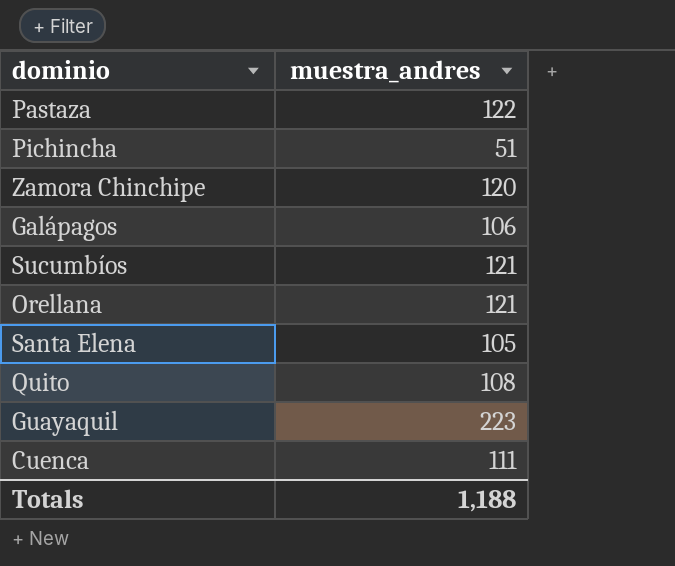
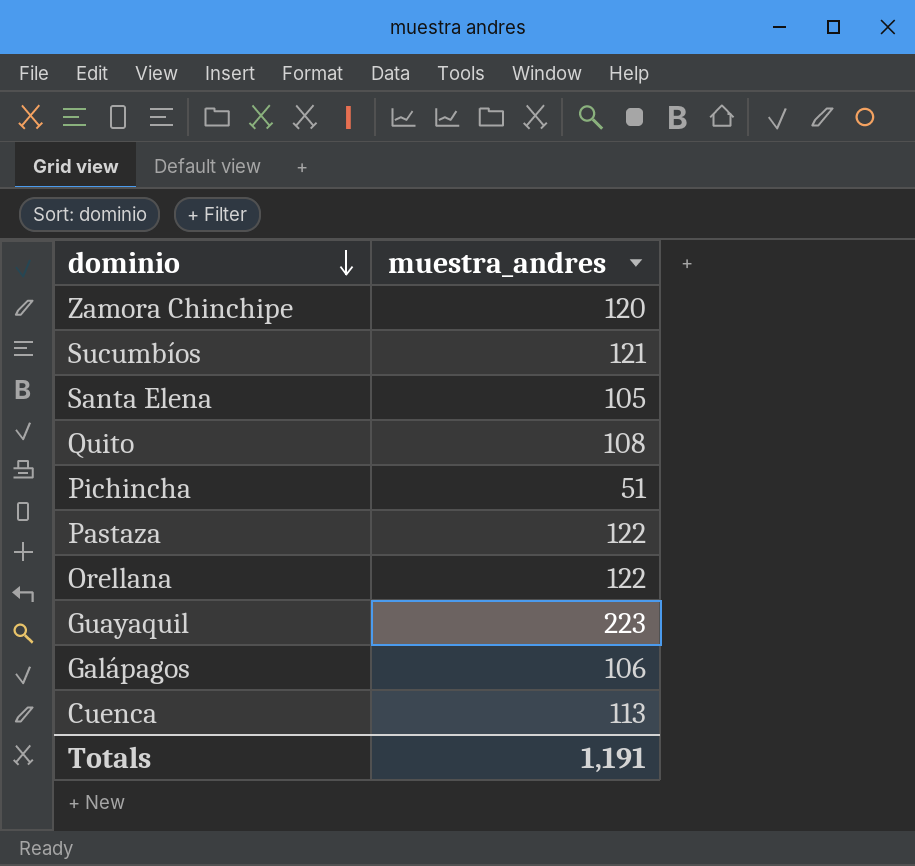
row order: none -> dominio descending
Orellana | muestra_andres: 121 -> 122
Cuenca | muestra_andres: 111 -> 113
Totals | muestra_andres: 1,188 -> 1,191

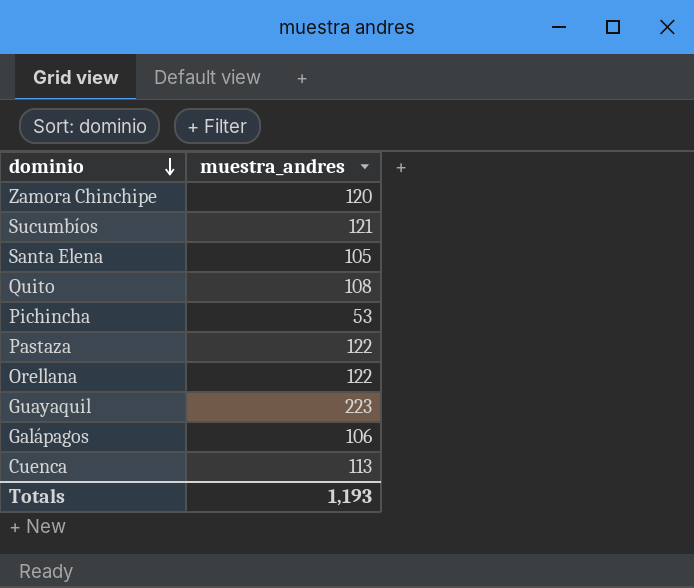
Pichincha | muestra_andres: 51 -> 53
Totals | muestra_andres: 1,191 -> 1,193

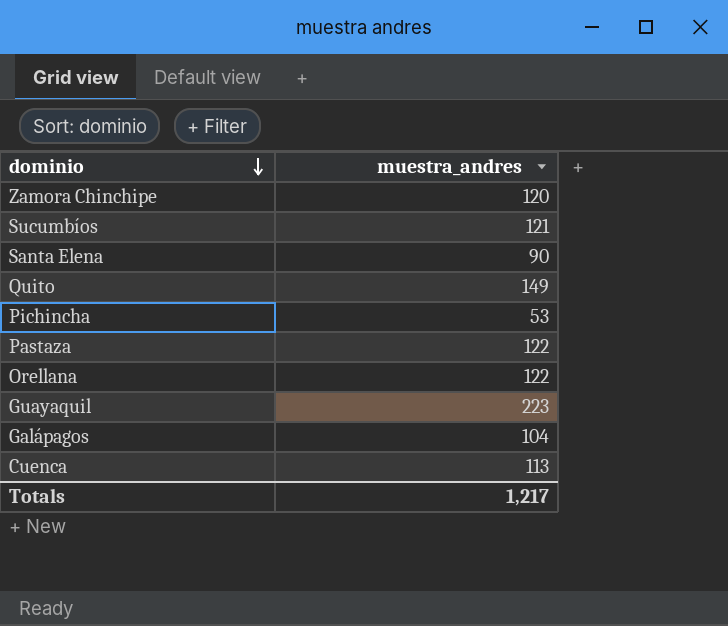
Santa Elena | muestra_andres: 105 -> 90
Quito | muestra_andres: 108 -> 149
Galápagos | muestra_andres: 106 -> 104
Totals | muestra_andres: 1,193 -> 1,217

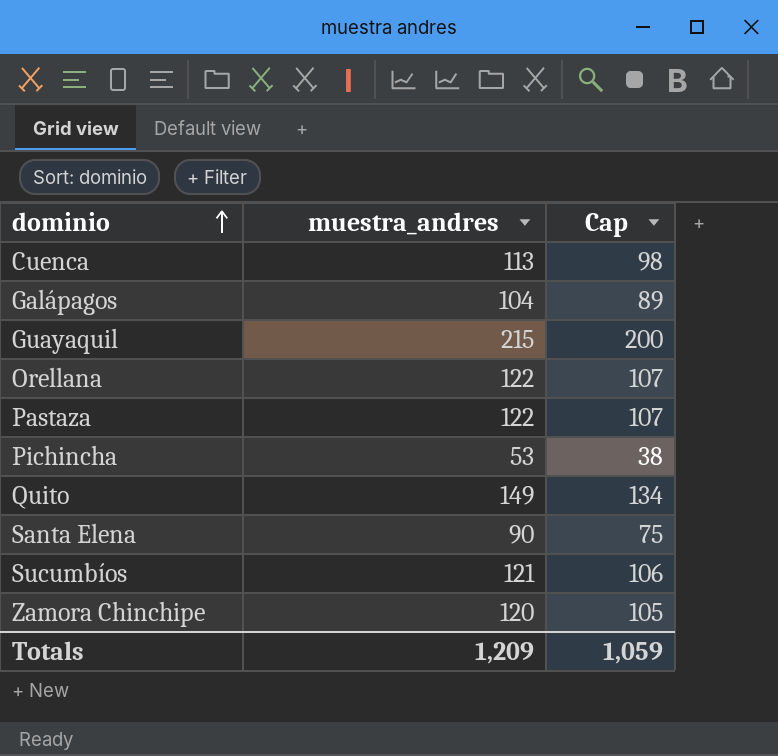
row order: dominio descending -> dominio ascending
column Cap | formula: none -> [muestra_andres] - 15
Guayaquil | muestra_andres: 223 -> 215
Totals | muestra_andres: 1,217 -> 1,209

